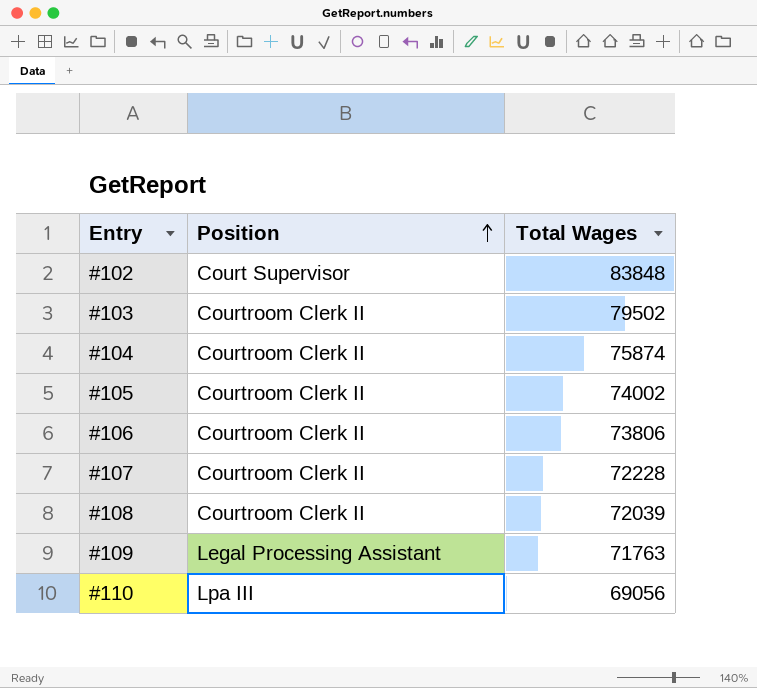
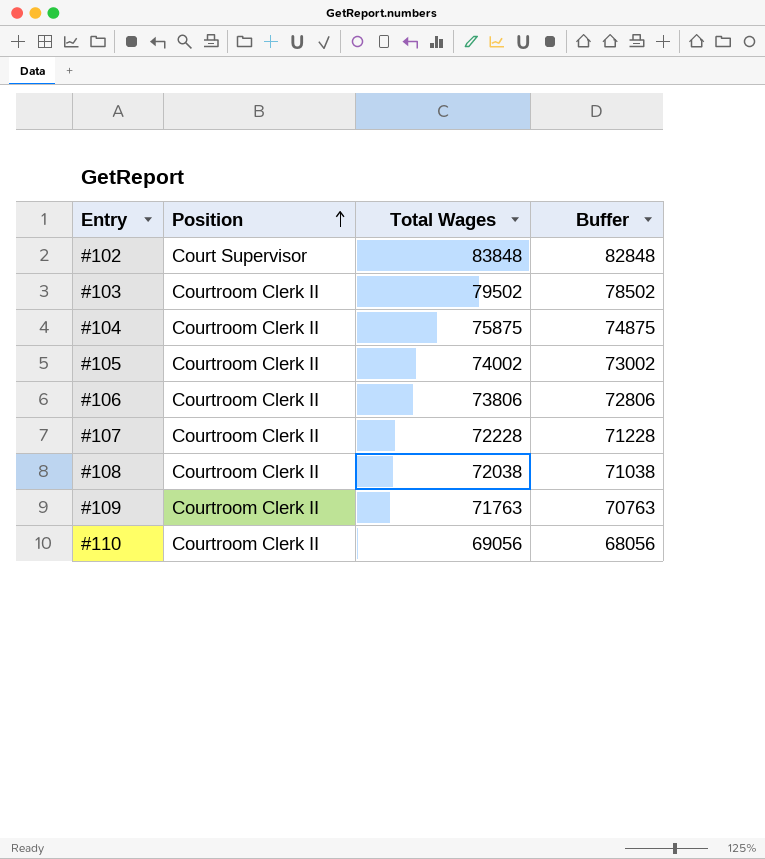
column Buffer | formula: none -> [Total Wages] - 1000
#104 | Total Wages: 75874 -> 75875
#108 | Total Wages: 72039 -> 72038
#109 | Position: Legal Processing Assistant -> Courtroom Clerk II
#110 | Position: Lpa III -> Courtroom Clerk II

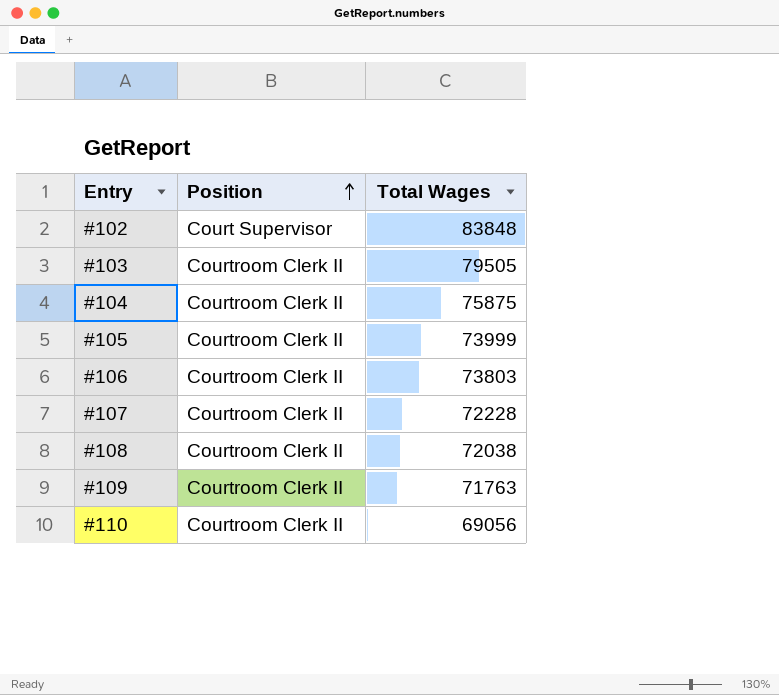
column Buffer | formula: [Total Wages] - 1000 -> none
#103 | Total Wages: 79502 -> 79505
#105 | Total Wages: 74002 -> 73999
#106 | Total Wages: 73806 -> 73803

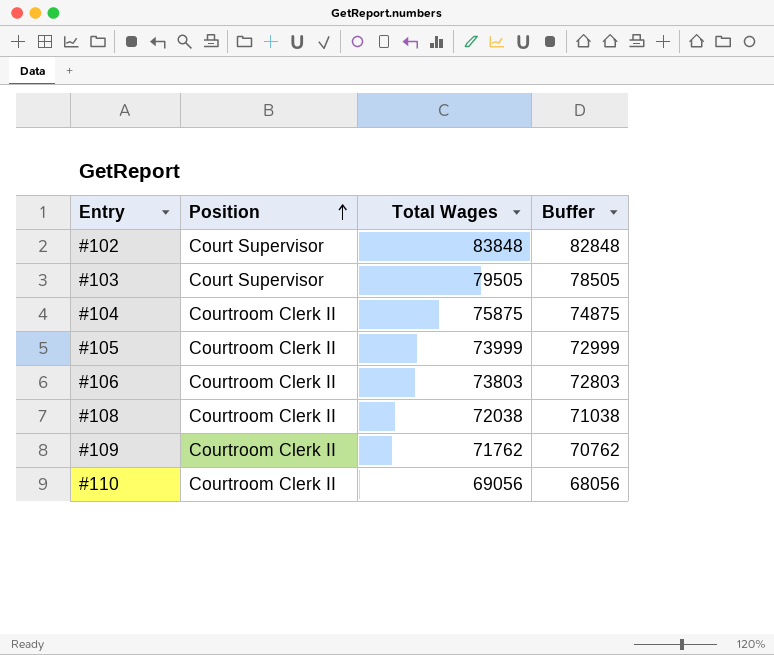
column Buffer | formula: none -> [Total Wages] - 1000
row #107: Courtroom Clerk II | 72228 -> none
#103 | Position: Courtroom Clerk II -> Court Supervisor
#109 | Total Wages: 71763 -> 71762

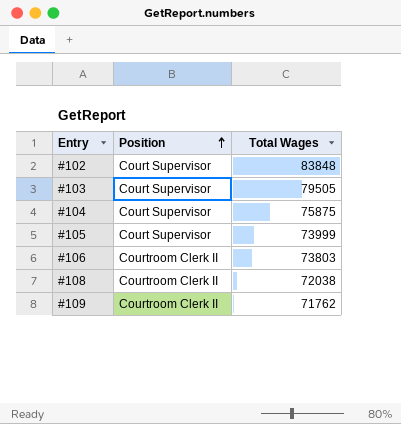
column Buffer | formula: [Total Wages] - 1000 -> none
row #110: Courtroom Clerk II | 69056 | 68056 -> none
#104 | Position: Courtroom Clerk II -> Court Supervisor
#105 | Position: Courtroom Clerk II -> Court Supervisor

